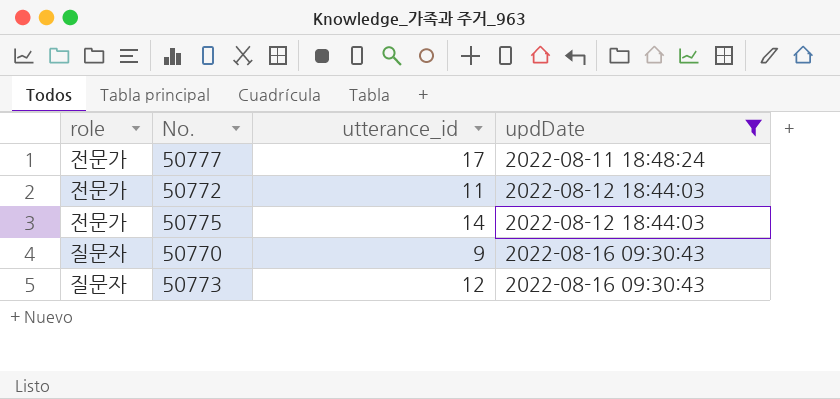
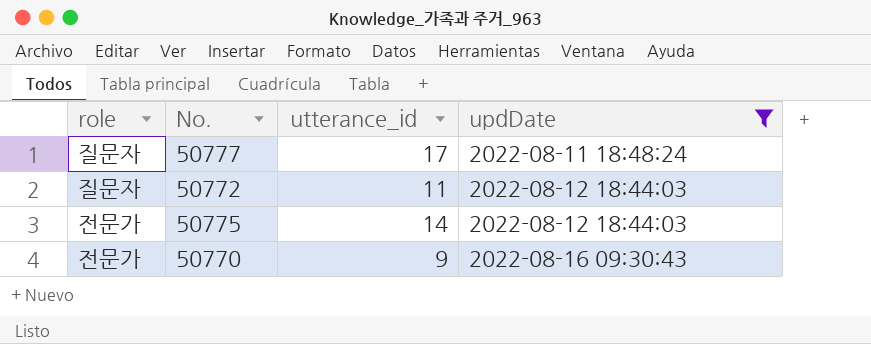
row 50773: 질문자 | 12 | 2022-08-16 09:30:43 -> none
50777 | role: 전문가 -> 질문자
50772 | role: 전문가 -> 질문자
50770 | role: 질문자 -> 전문가

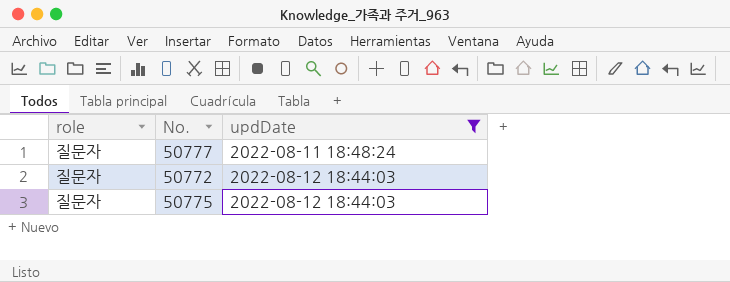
column utterance_id | position: 3 -> none
row 50770: 전문가 | 9 | 2022-08-16 09:30:43 -> none
50775 | role: 전문가 -> 질문자

